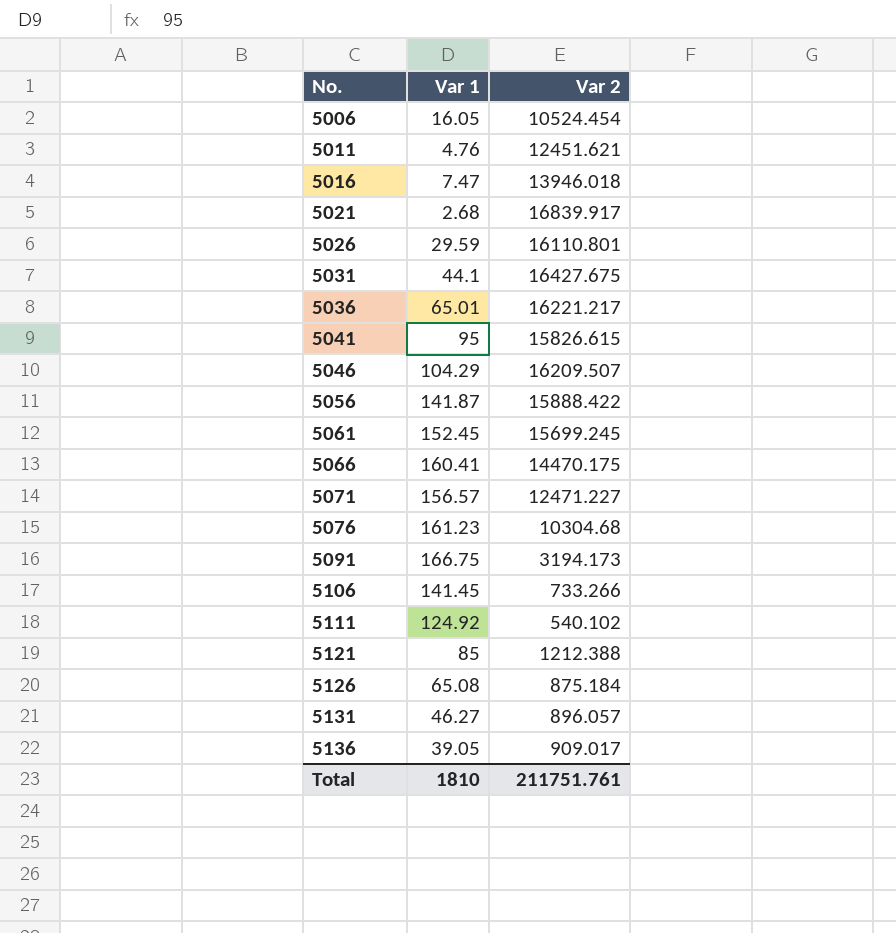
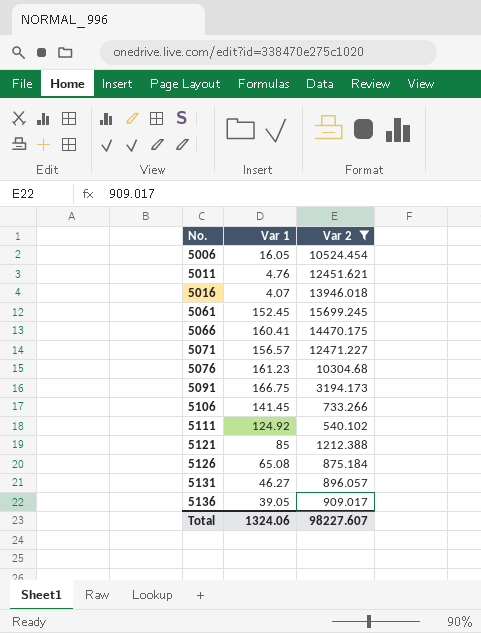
filter: none -> Var 2 <= 15699.245
5016 | Var 1: 7.47 -> 4.07
Total | Var 1: 1810 -> 1324.06
Total | Var 2: 211751.761 -> 98227.607

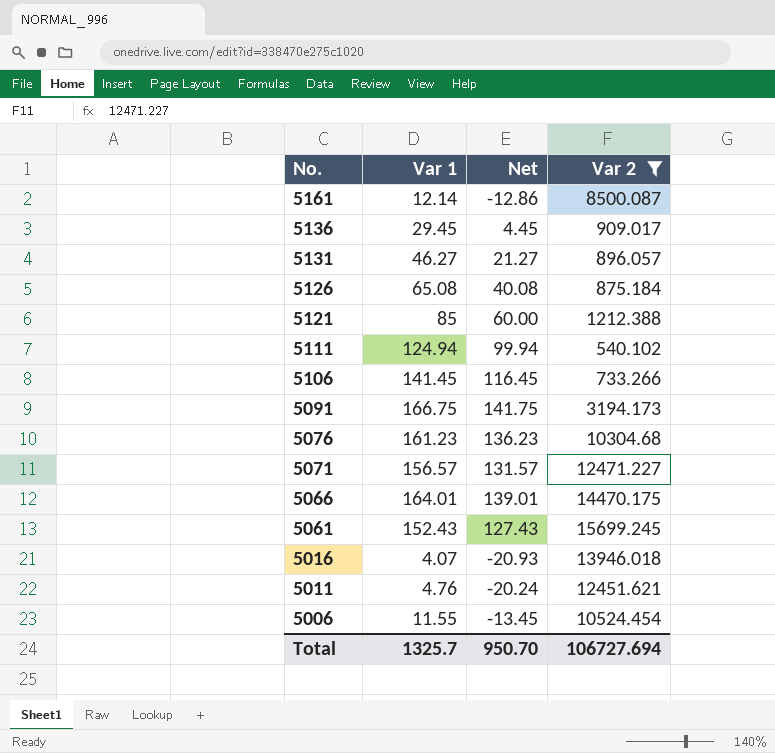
row order: No. ascending -> No. descending
column Net | formula: none -> [Var 1] - 25
row 5161: none -> 12.14 | -12.86 | 8500.087
5136 | Var 1: 39.05 -> 29.45
5111 | Var 1: 124.92 -> 124.94
5066 | Var 1: 160.41 -> 164.01
5061 | Var 1: 152.45 -> 152.43
5006 | Var 1: 16.05 -> 11.55
Total | Var 1: 1324.06 -> 1325.7
Total | Var 2: 98227.607 -> 106727.694

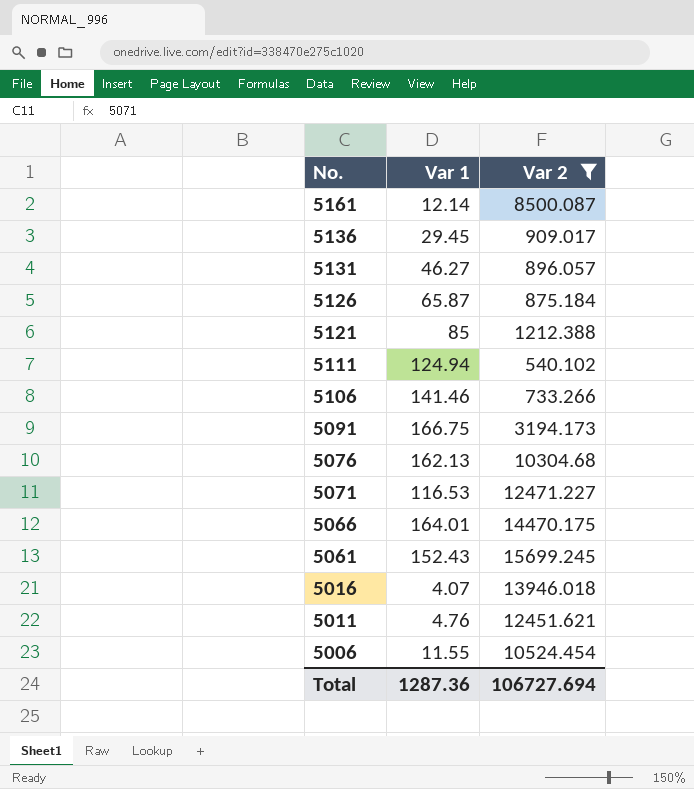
column Net | formula: [Var 1] - 25 -> none
5126 | Var 1: 65.08 -> 65.87
5106 | Var 1: 141.45 -> 141.46
5076 | Var 1: 161.23 -> 162.13
5071 | Var 1: 156.57 -> 116.53
Total | Var 1: 1325.7 -> 1287.36

